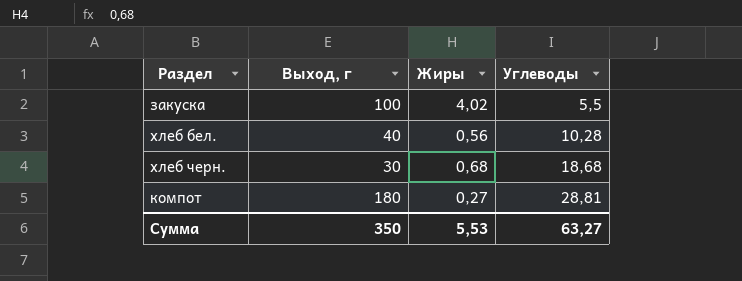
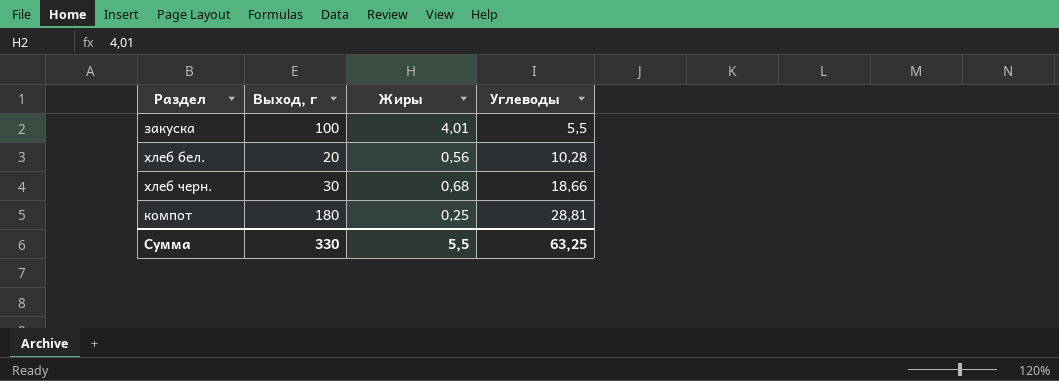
закуска | Жиры: 4,02 -> 4,01
хлеб бел. | Выход, г: 40 -> 20
хлеб черн. | Углеводы: 18,68 -> 18,66
компот | Жиры: 0,27 -> 0,25
Сумма | Выход, г: 350 -> 330
Сумма | Жиры: 5,53 -> 5,5
Сумма | Углеводы: 63,27 -> 63,25

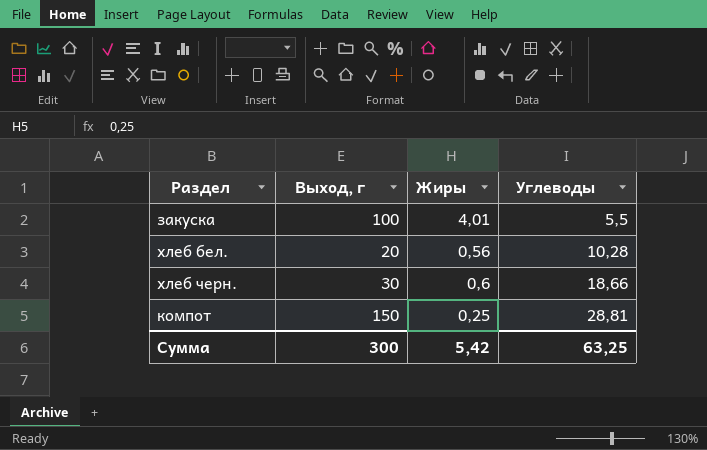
хлеб черн. | Жиры: 0,68 -> 0,6
компот | Выход, г: 180 -> 150
Сумма | Выход, г: 330 -> 300
Сумма | Жиры: 5,5 -> 5,42

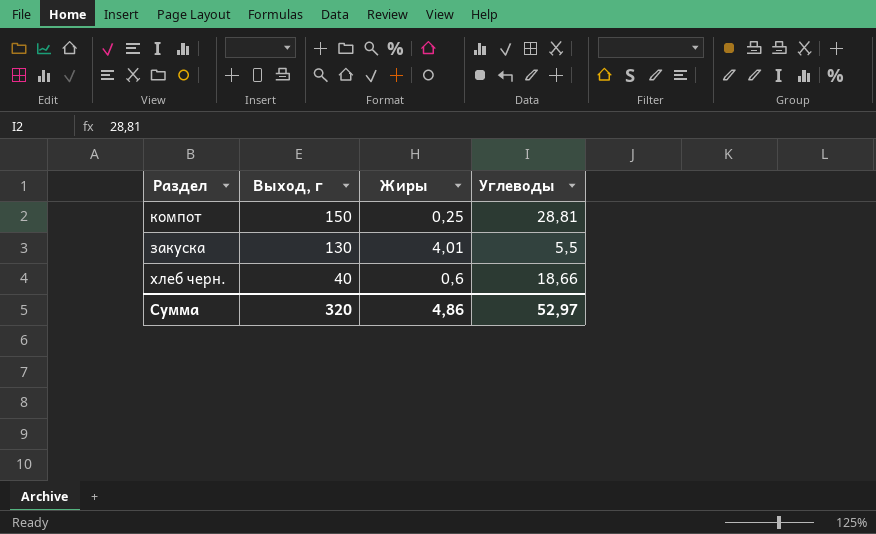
row order: Углеводы ascending -> Выход, г descending
row хлеб бел.: 20 | 0,56 | 10,28 -> none
закуска | Выход, г: 100 -> 130
хлеб черн. | Выход, г: 30 -> 40
Сумма | Выход, г: 300 -> 320
Сумма | Жиры: 5,42 -> 4,86
Сумма | Углеводы: 63,25 -> 52,97

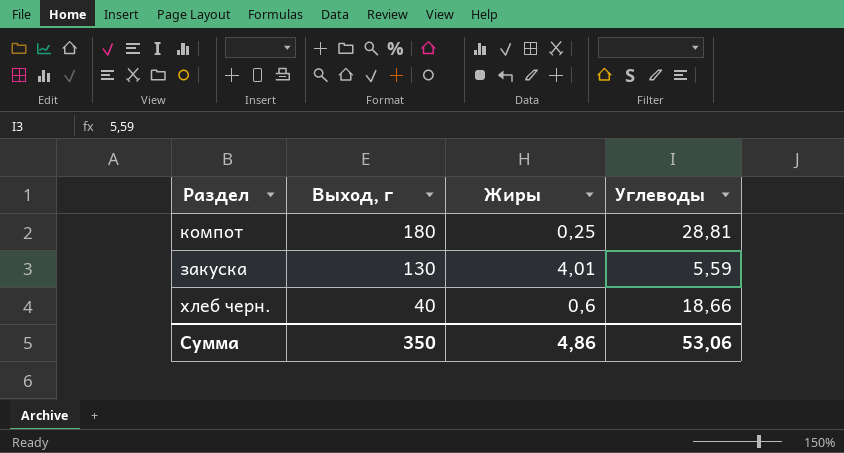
компот | Выход, г: 150 -> 180
закуска | Углеводы: 5,5 -> 5,59
Сумма | Выход, г: 320 -> 350
Сумма | Углеводы: 52,97 -> 53,06

